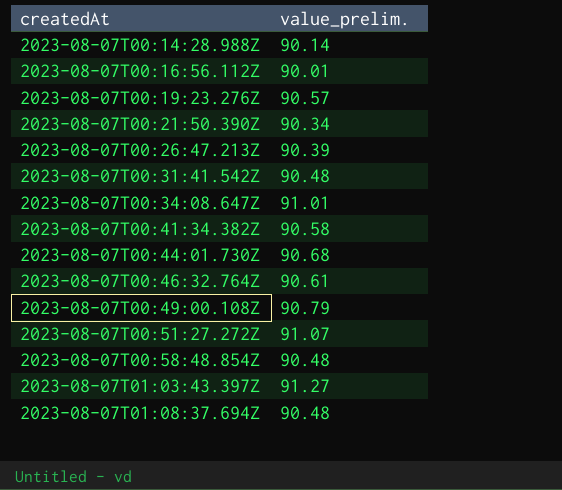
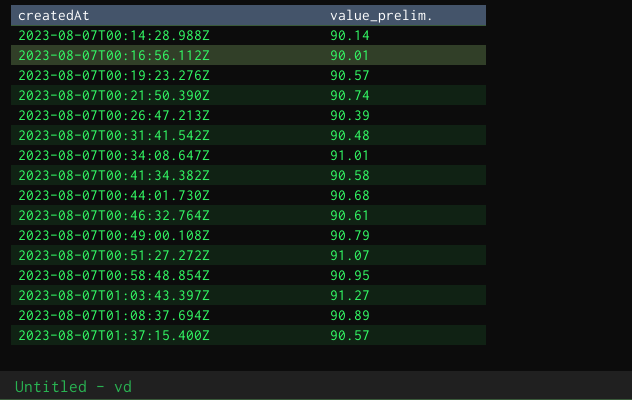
2023-08-07T00:21:50.390Z | value_prelim.: 90.34 -> 90.74
2023-08-07T00:58:48.854Z | value_prelim.: 90.48 -> 90.95
2023-08-07T01:08:37.694Z | value_prelim.: 90.48 -> 90.89
row 2023-08-07T01:37:15.400Z: none -> 90.57

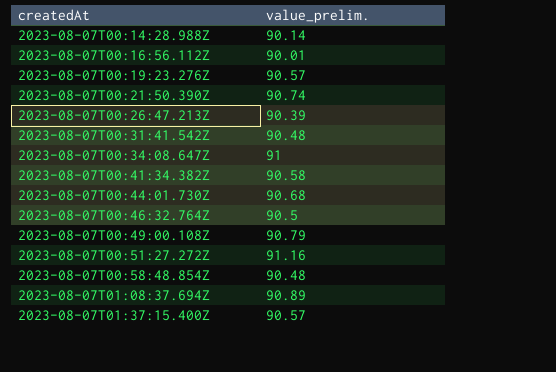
row 2023-08-07T01:03:43.397Z: 91.27 -> none
2023-08-07T00:34:08.647Z | value_prelim.: 91.01 -> 91
2023-08-07T00:46:32.764Z | value_prelim.: 90.61 -> 90.5
2023-08-07T00:51:27.272Z | value_prelim.: 91.07 -> 91.16
2023-08-07T00:58:48.854Z | value_prelim.: 90.95 -> 90.48

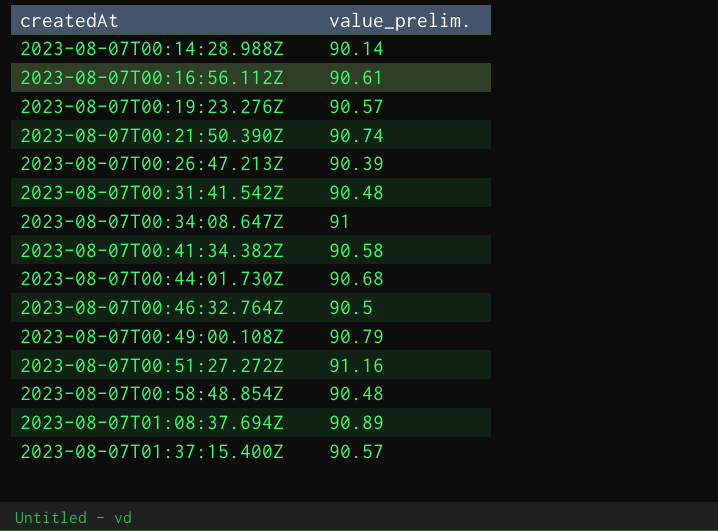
2023-08-07T00:16:56.112Z | value_prelim.: 90.01 -> 90.61

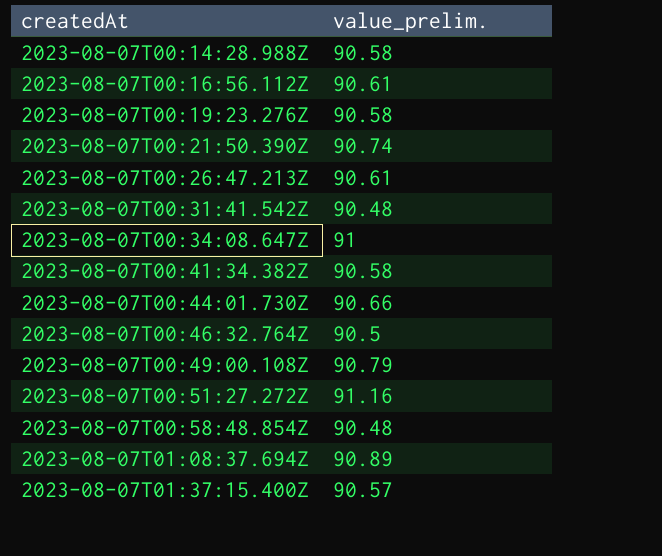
2023-08-07T00:14:28.988Z | value_prelim.: 90.14 -> 90.58
2023-08-07T00:19:23.276Z | value_prelim.: 90.57 -> 90.58
2023-08-07T00:26:47.213Z | value_prelim.: 90.39 -> 90.61
2023-08-07T00:44:01.730Z | value_prelim.: 90.68 -> 90.66

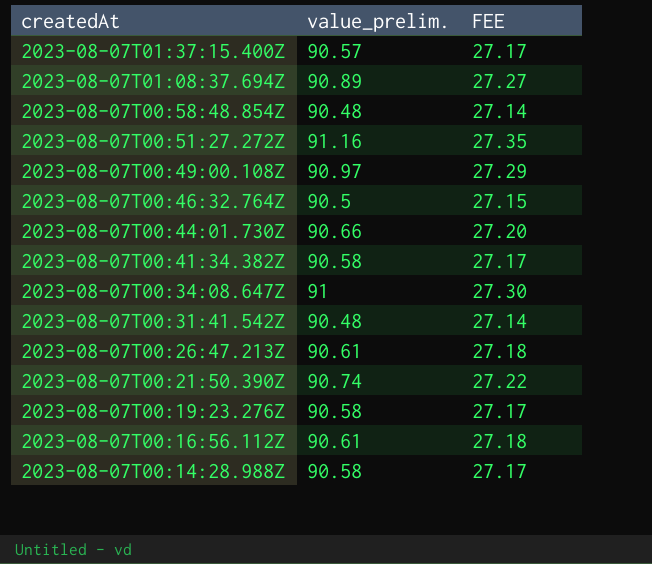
row order: createdAt ascending -> createdAt descending
column FEE | formula: none -> [value_prelim.] * 0.3
2023-08-07T00:49:00.108Z | value_prelim.: 90.79 -> 90.97

